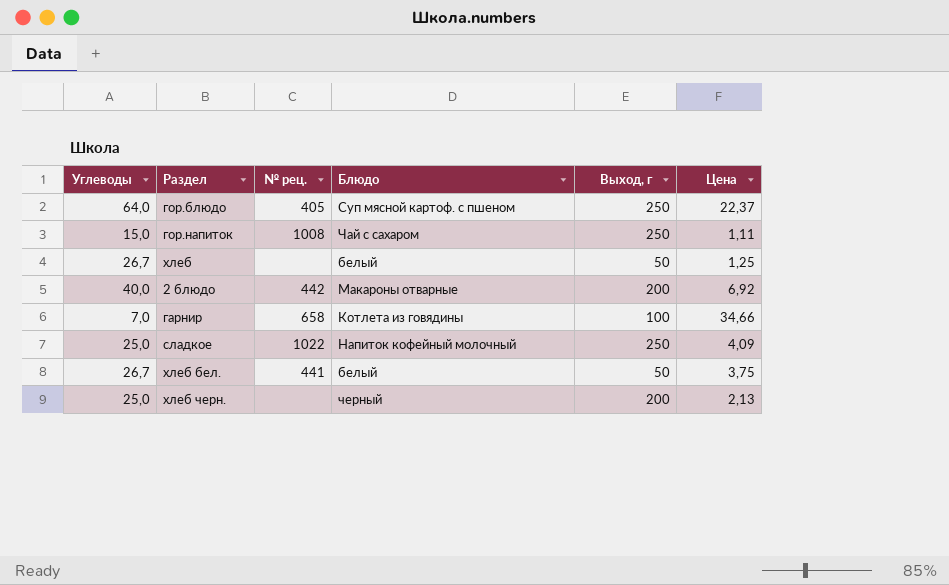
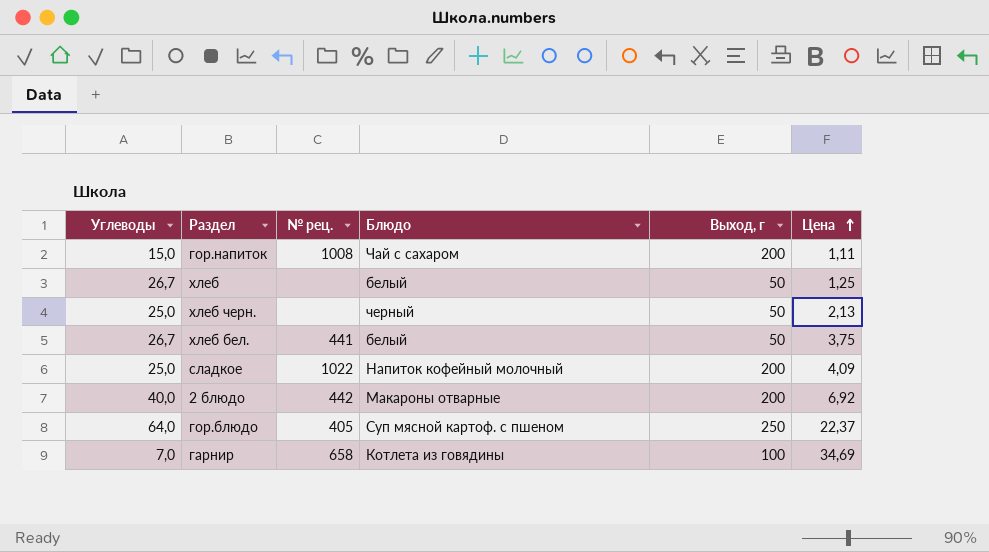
row order: none -> Цена ascending
гор.напиток | Выход, г: 250 -> 200
хлеб черн. | Выход, г: 200 -> 50
сладкое | Выход, г: 250 -> 200
гарнир | Цена: 34,66 -> 34,69

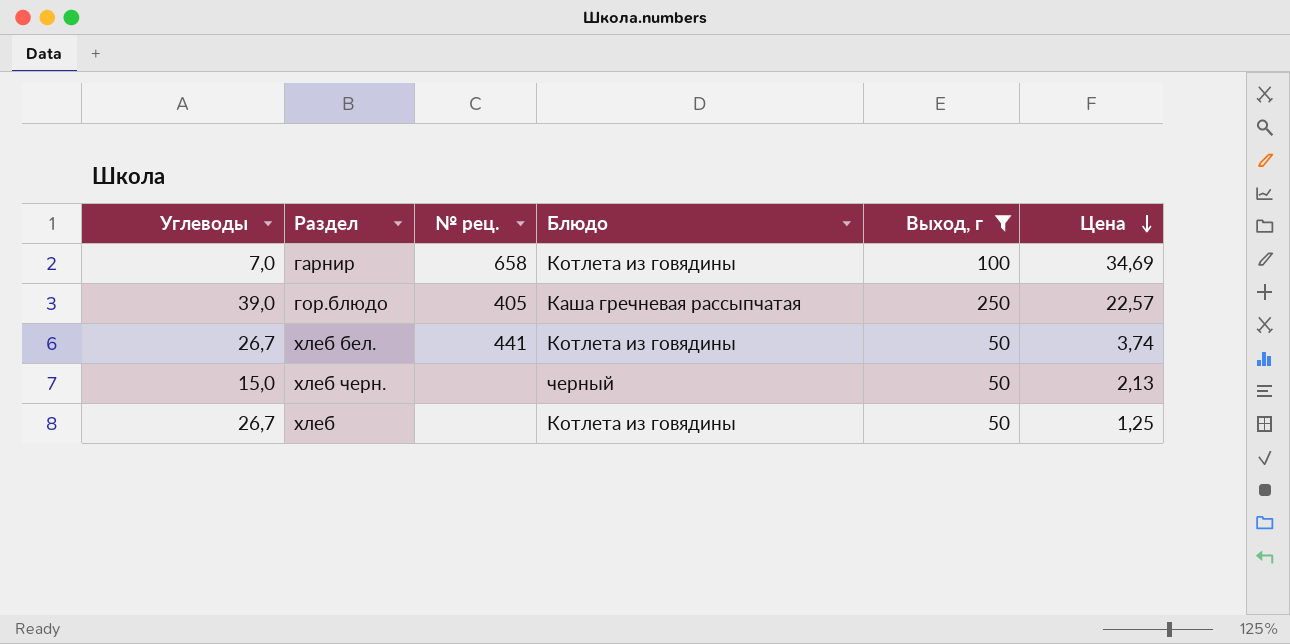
filter: none -> Выход, г != 200
row order: Цена ascending -> Цена descending
гор.блюдо | Углеводы: 64,0 -> 39,0
гор.блюдо | Блюдо: Суп мясной картоф. с пшеном -> Каша гречневая рассыпчатая
гор.блюдо | Цена: 22,37 -> 22,57
хлеб бел. | Блюдо: белый -> Котлета из говядины
хлеб бел. | Цена: 3,75 -> 3,74
хлеб черн. | Углеводы: 25,0 -> 15,0
хлеб | Блюдо: белый -> Котлета из говядины

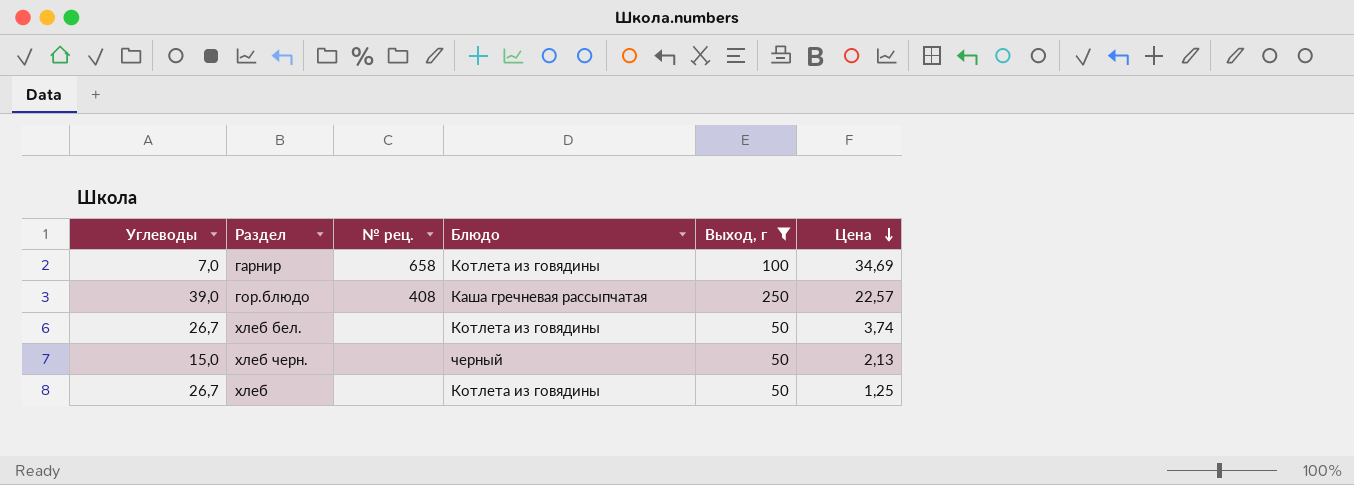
гор.блюдо | № рец.: 405 -> 408
хлеб бел. | № рец.: 441 -> none

